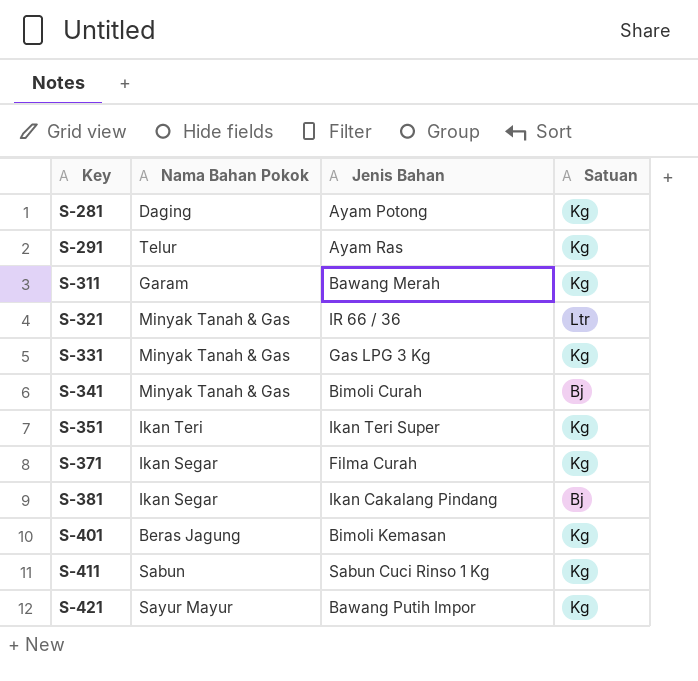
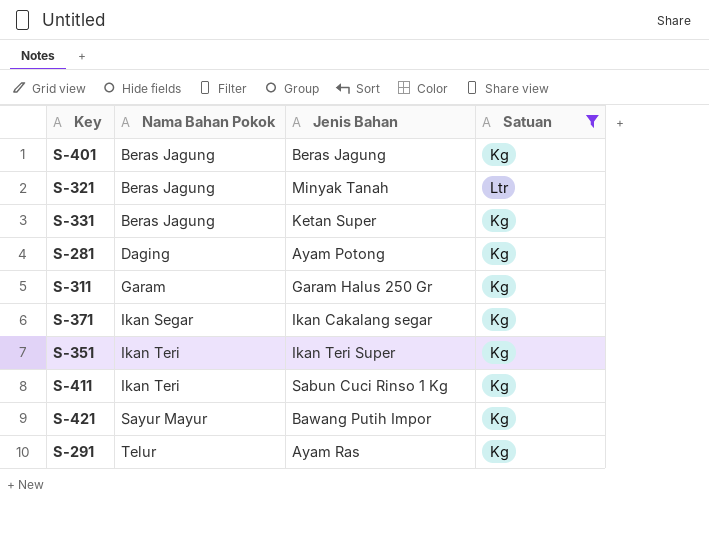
filter: none -> Satuan != Bj
row order: Key ascending -> Nama Bahan Pokok ascending
S-401 | Jenis Bahan: Bimoli Kemasan -> Beras Jagung
S-321 | Nama Bahan Pokok: Minyak Tanah & Gas -> Beras Jagung
S-321 | Jenis Bahan: IR 66 / 36 -> Minyak Tanah
S-331 | Nama Bahan Pokok: Minyak Tanah & Gas -> Beras Jagung
S-331 | Jenis Bahan: Gas LPG 3 Kg -> Ketan Super
S-311 | Jenis Bahan: Bawang Merah -> Garam Halus 250 Gr
S-371 | Jenis Bahan: Filma Curah -> Ikan Cakalang segar
S-411 | Nama Bahan Pokok: Sabun -> Ikan Teri

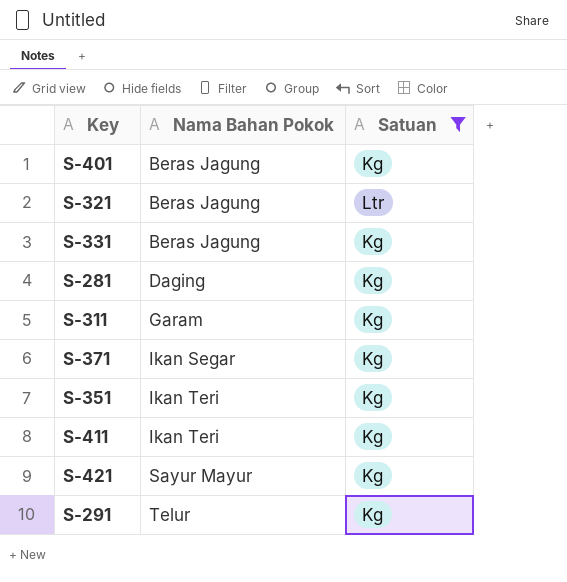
column Jenis Bahan | position: 3 -> none

